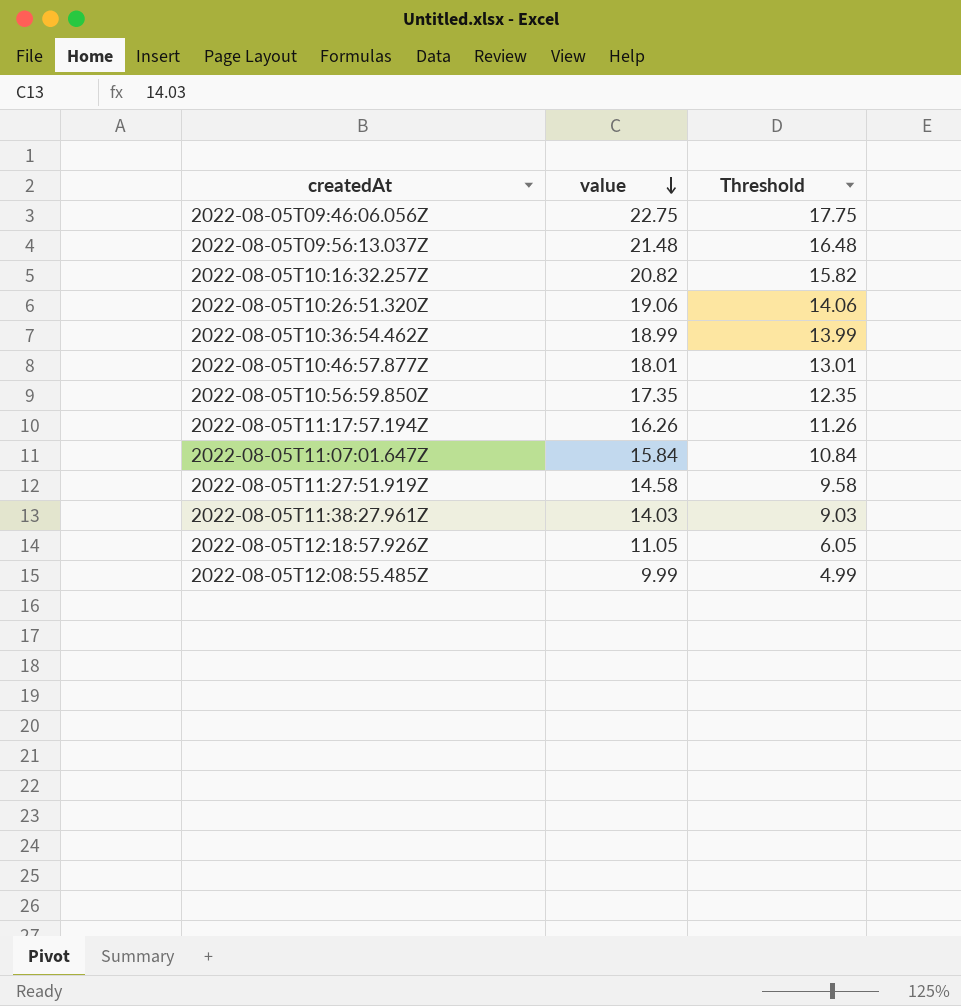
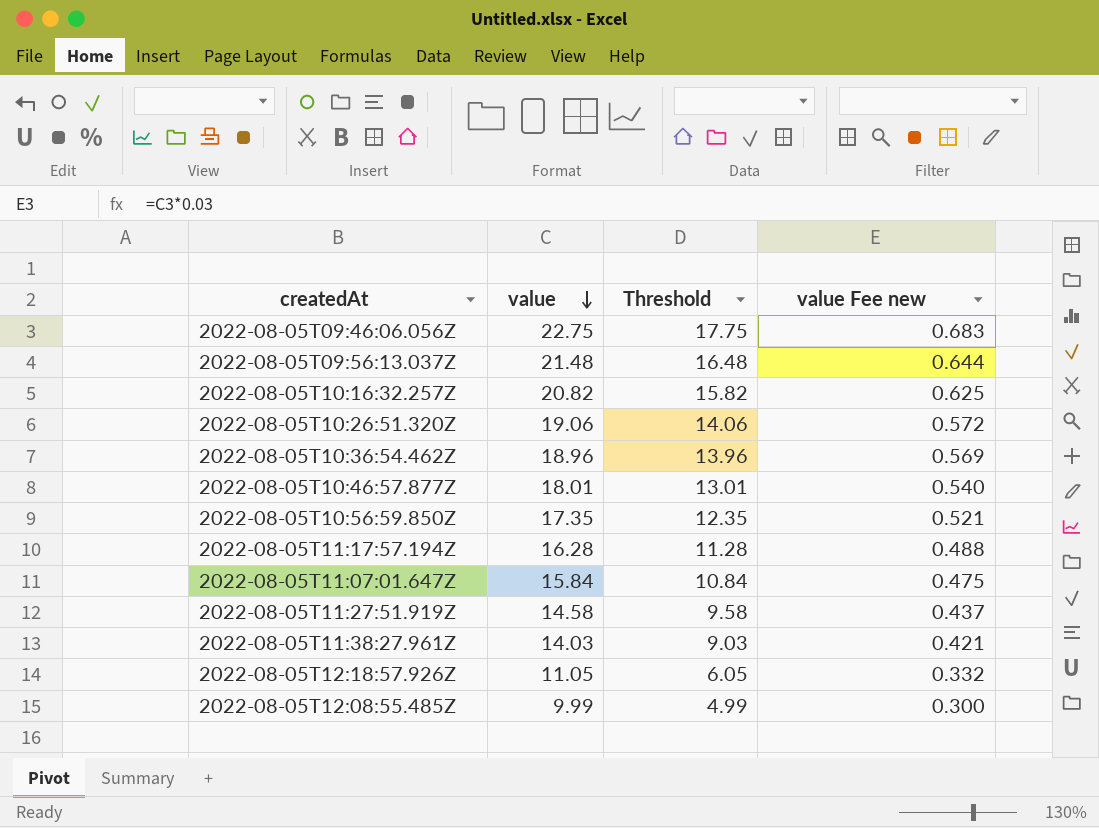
column value Fee new | formula: none -> [value] * 0.03
2022-08-05T10:36:54.462Z | value: 18.99 -> 18.96
2022-08-05T10:36:54.462Z | Threshold: 13.99 -> 13.96
2022-08-05T11:17:57.194Z | value: 16.26 -> 16.28
2022-08-05T11:17:57.194Z | Threshold: 11.26 -> 11.28

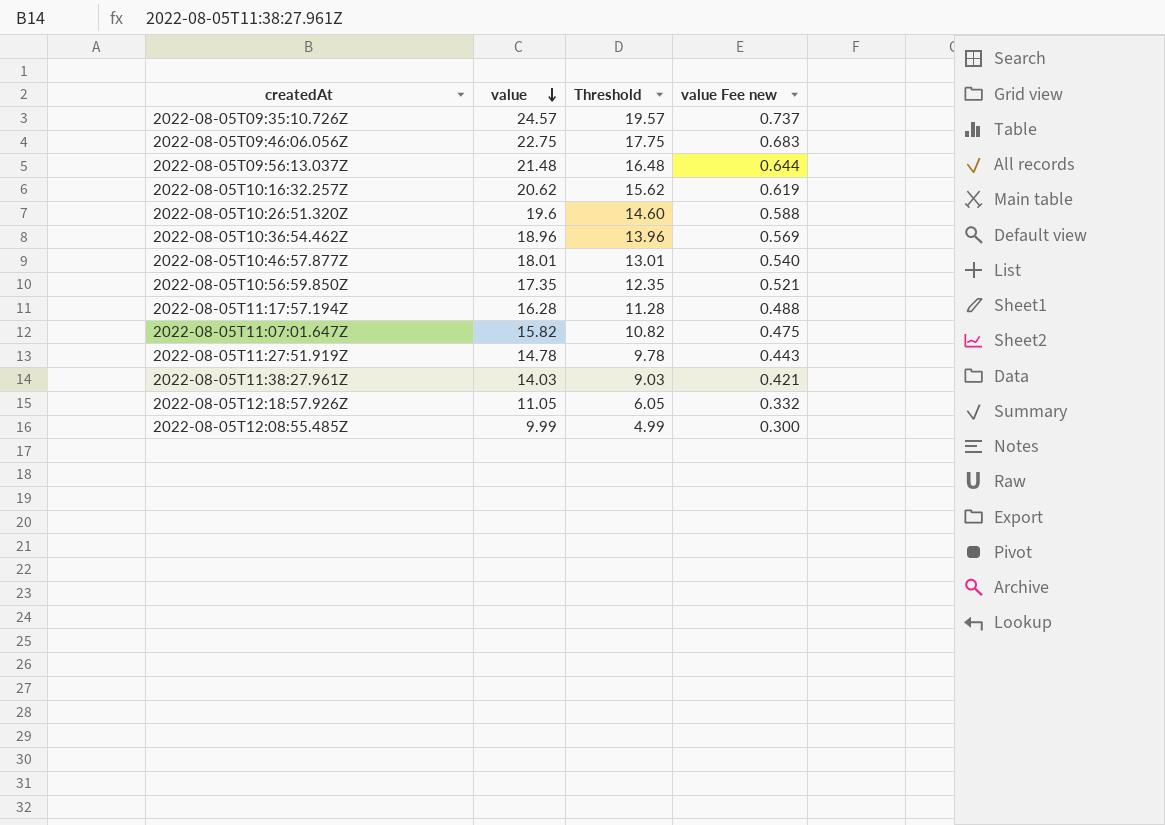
row 2022-08-05T09:35:10.726Z: none -> 24.57 | 19.57 | 0.737
2022-08-05T10:16:32.257Z | value: 20.82 -> 20.62
2022-08-05T10:16:32.257Z | Threshold: 15.82 -> 15.62
2022-08-05T10:16:32.257Z | value Fee new: 0.625 -> 0.619
2022-08-05T10:26:51.320Z | value: 19.06 -> 19.6
2022-08-05T10:26:51.320Z | Threshold: 14.06 -> 14.60
2022-08-05T10:26:51.320Z | value Fee new: 0.572 -> 0.588
2022-08-05T11:07:01.647Z | value: 15.84 -> 15.82
2022-08-05T11:07:01.647Z | Threshold: 10.84 -> 10.82
2022-08-05T11:27:51.919Z | value: 14.58 -> 14.78
2022-08-05T11:27:51.919Z | Threshold: 9.58 -> 9.78
2022-08-05T11:27:51.919Z | value Fee new: 0.437 -> 0.443

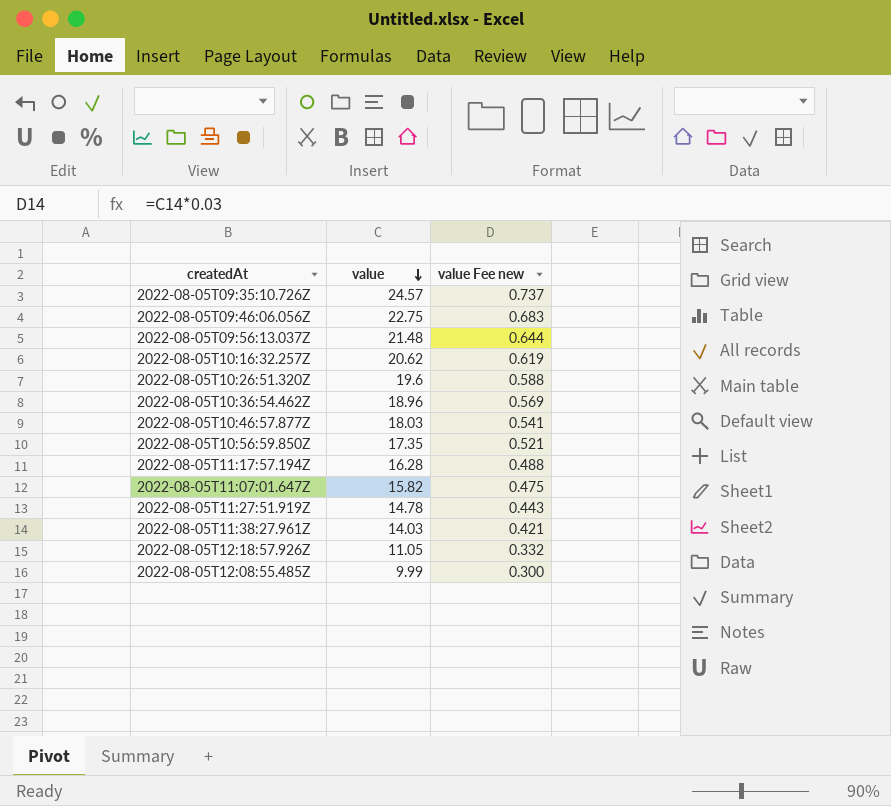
column Threshold | formula: [value] - 5 -> none
2022-08-05T10:46:57.877Z | value: 18.01 -> 18.03
2022-08-05T10:46:57.877Z | value Fee new: 0.540 -> 0.541

